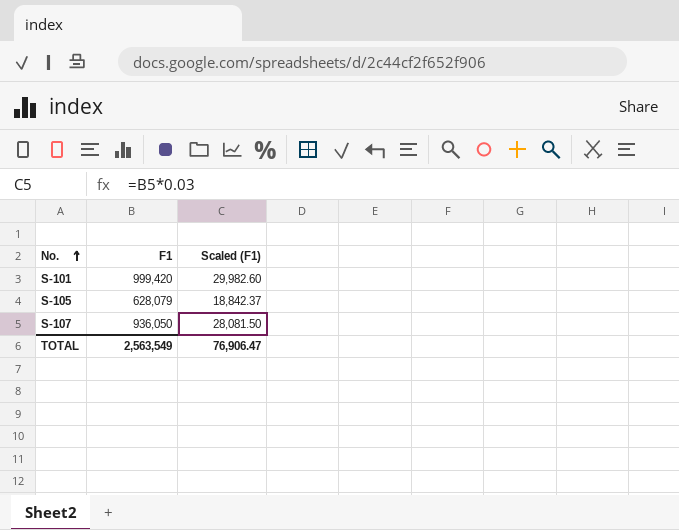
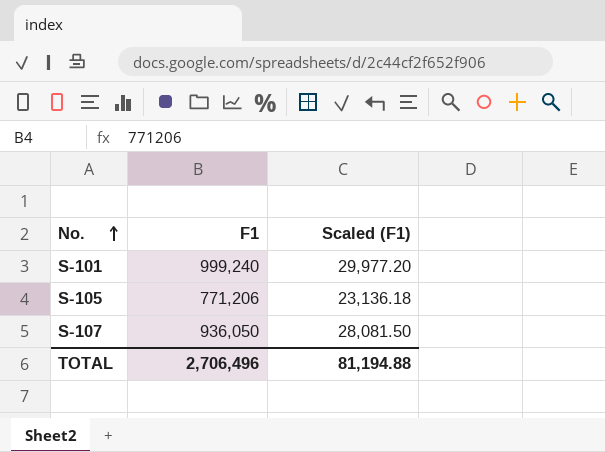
S-101 | F1: 999,420 -> 999,240
S-101 | Scaled (F1): 29,982.60 -> 29,977.20
S-105 | F1: 628,079 -> 771,206
S-105 | Scaled (F1): 18,842.37 -> 23,136.18
TOTAL | F1: 2,563,549 -> 2,706,496
TOTAL | Scaled (F1): 76,906.47 -> 81,194.88

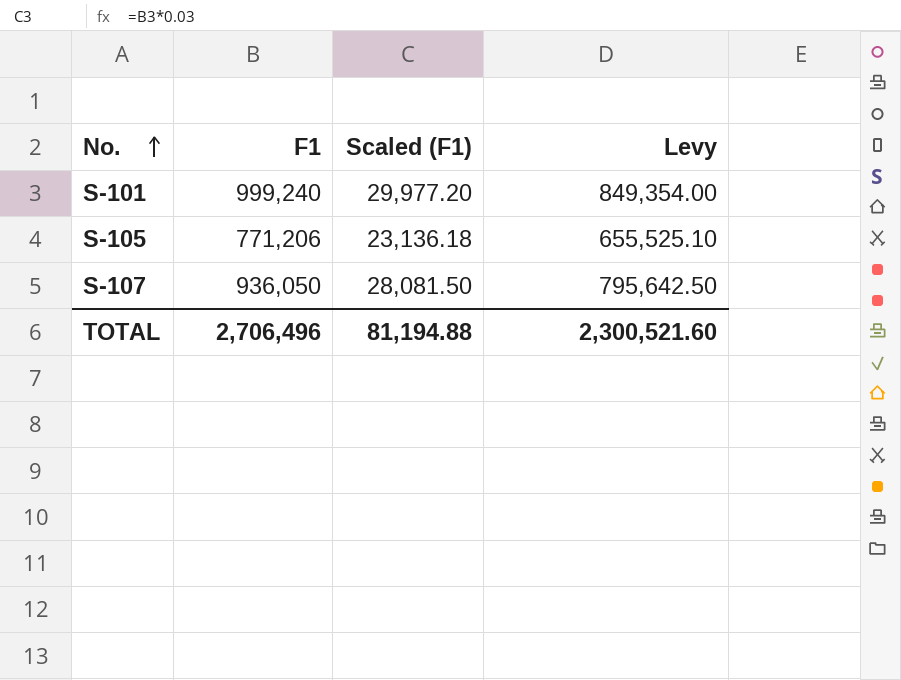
column Levy | formula: none -> [F1] * 0.85

